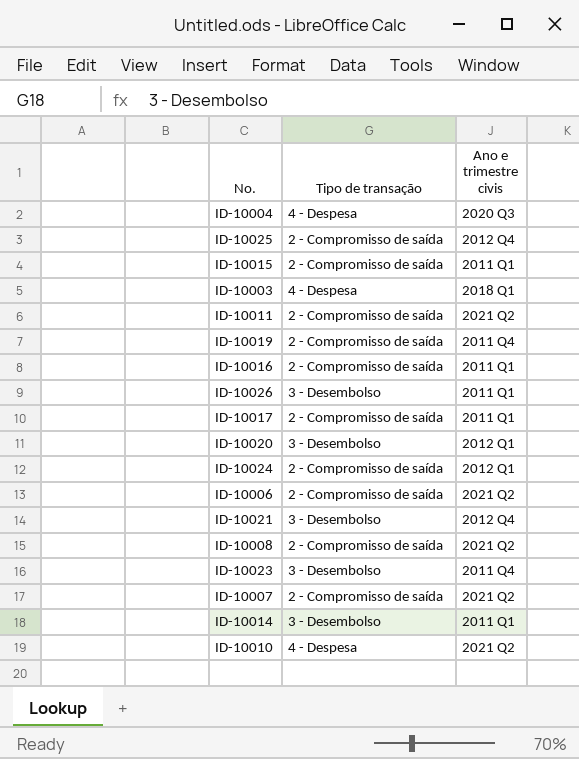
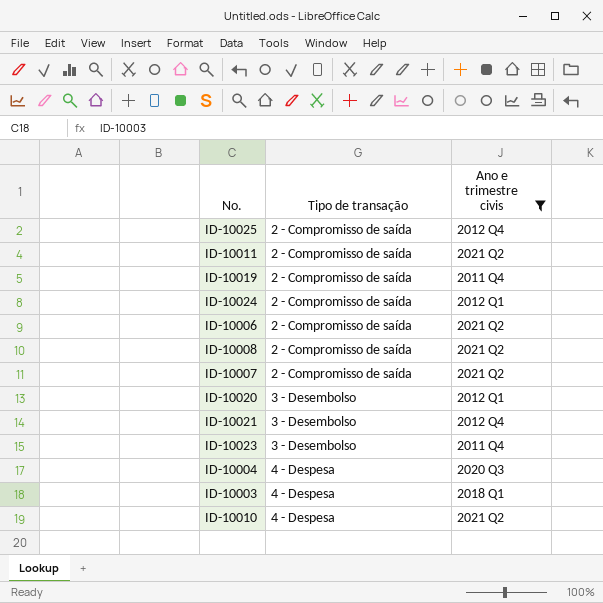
filter: none -> Ano e trimestre civis != 2011 Q1
row order: none -> Tipo de transação ascending

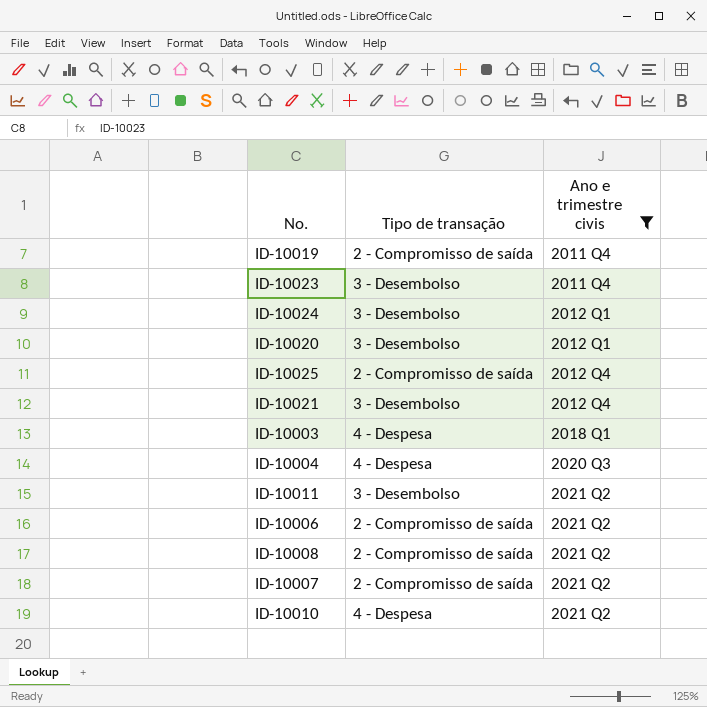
row order: Tipo de transação ascending -> Ano e trimestre civis ascending
ID-10024 | Tipo de transação: 2 - Compromisso de saída -> 3 - Desembolso
ID-10011 | Tipo de transação: 2 - Compromisso de saída -> 3 - Desembolso

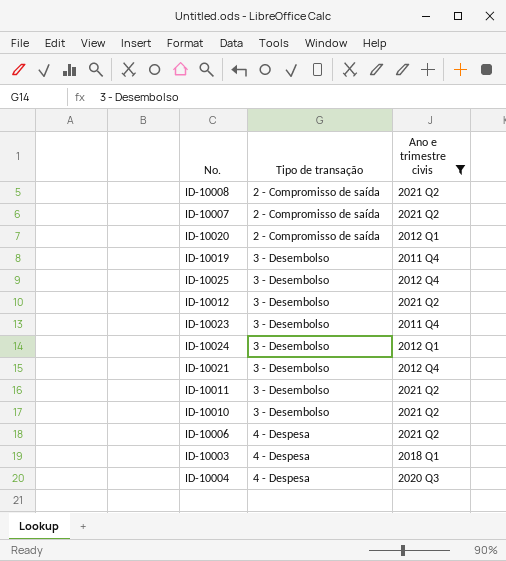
row order: Ano e trimestre civis ascending -> Tipo de transação ascending
ID-10020 | Tipo de transação: 3 - Desembolso -> 2 - Compromisso de saída
ID-10019 | Tipo de transação: 2 - Compromisso de saída -> 3 - Desembolso
ID-10025 | Tipo de transação: 2 - Compromisso de saída -> 3 - Desembolso
row ID-10012: none -> 3 - Desembolso | 2021 Q2
ID-10010 | Tipo de transação: 4 - Despesa -> 3 - Desembolso
ID-10006 | Tipo de transação: 2 - Compromisso de saída -> 4 - Despesa

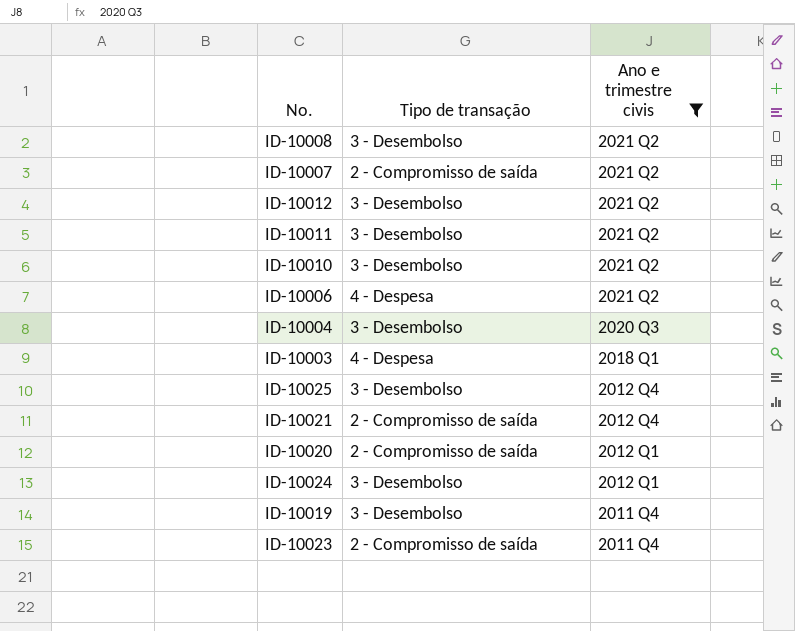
row order: Tipo de transação ascending -> Ano e trimestre civis descending
ID-10008 | Tipo de transação: 2 - Compromisso de saída -> 3 - Desembolso
ID-10004 | Tipo de transação: 4 - Despesa -> 3 - Desembolso
ID-10021 | Tipo de transação: 3 - Desembolso -> 2 - Compromisso de saída
ID-10023 | Tipo de transação: 3 - Desembolso -> 2 - Compromisso de saída

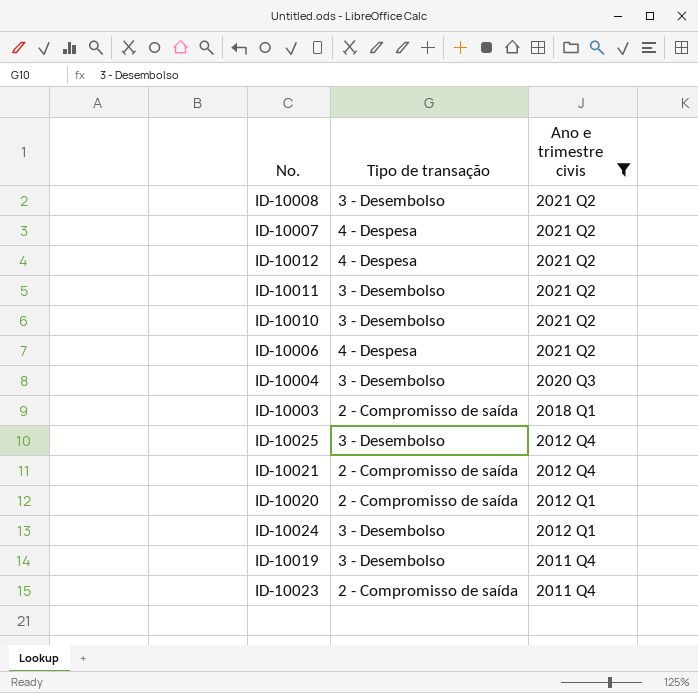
ID-10007 | Tipo de transação: 2 - Compromisso de saída -> 4 - Despesa
ID-10012 | Tipo de transação: 3 - Desembolso -> 4 - Despesa
ID-10003 | Tipo de transação: 4 - Despesa -> 2 - Compromisso de saída

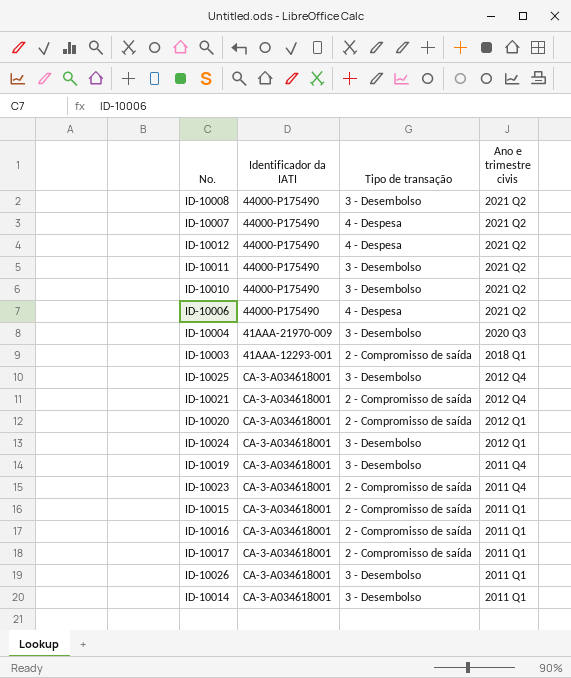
filter: Ano e trimestre civis != 2011 Q1 -> none
column Identificador da IATI | position: none -> 2

